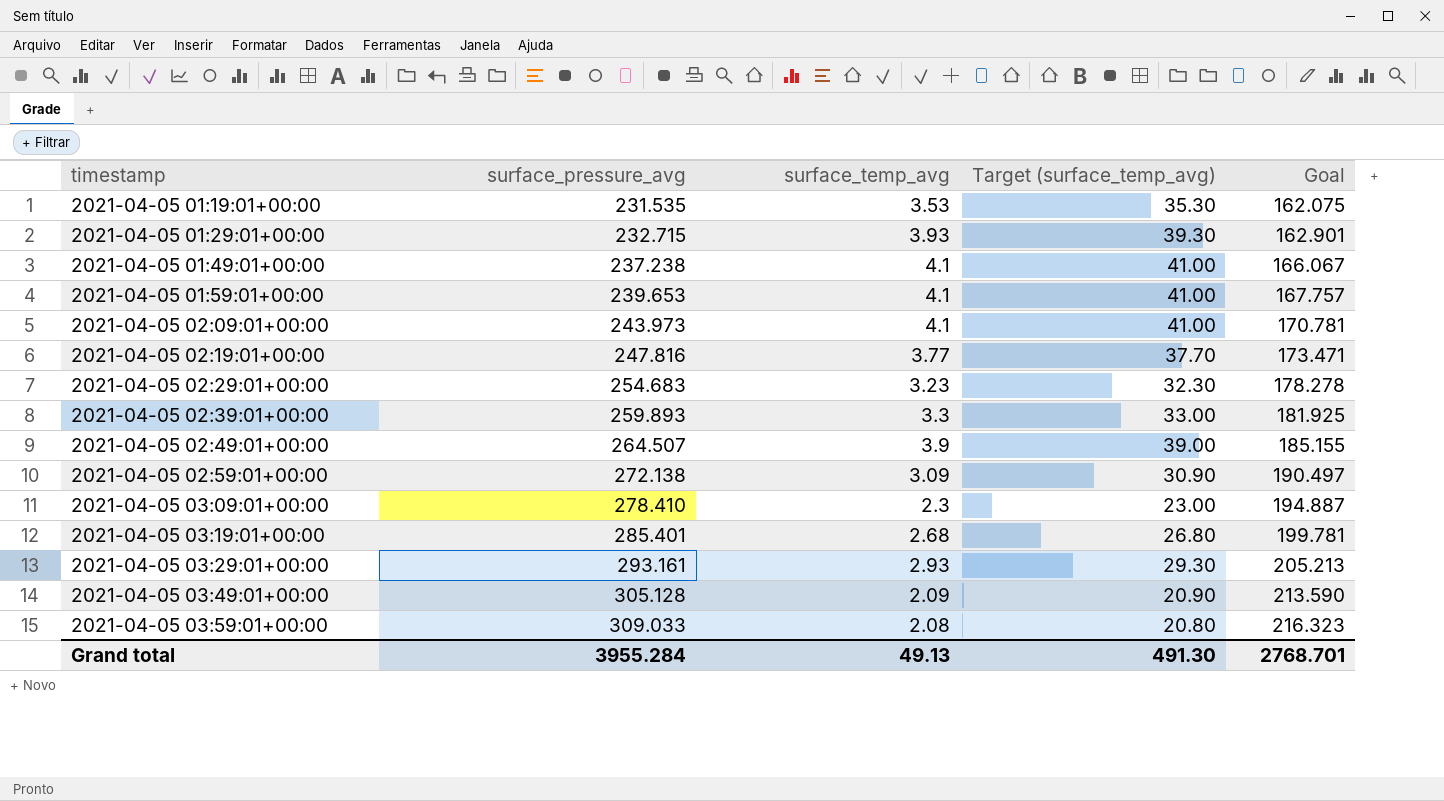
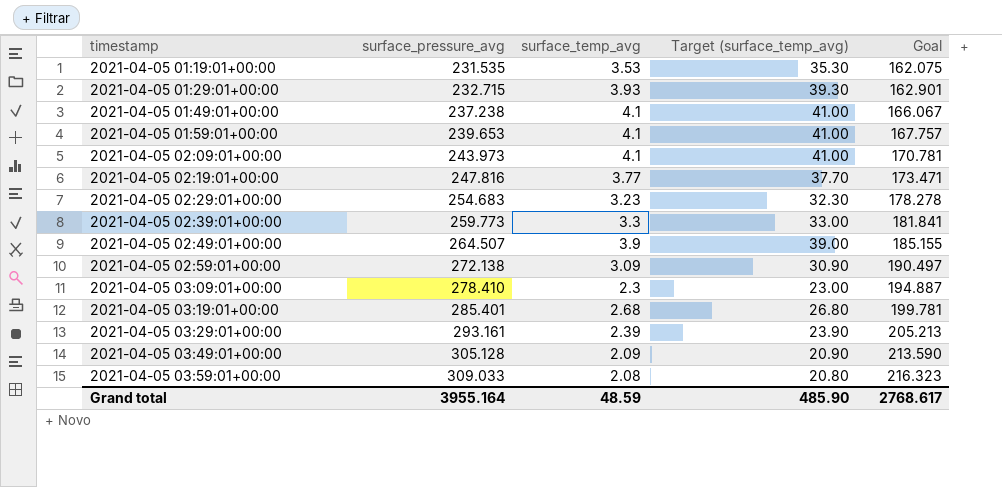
2021-04-05 02:39:01+00:00 | surface_pressure_avg: 259.893 -> 259.773
2021-04-05 02:39:01+00:00 | Goal: 181.925 -> 181.841
2021-04-05 03:29:01+00:00 | surface_temp_avg: 2.93 -> 2.39
2021-04-05 03:29:01+00:00 | Target (surface_temp_avg): 29.30 -> 23.90
Grand total | surface_pressure_avg: 3955.284 -> 3955.164
Grand total | surface_temp_avg: 49.13 -> 48.59
Grand total | Target (surface_temp_avg): 491.30 -> 485.90
Grand total | Goal: 2768.701 -> 2768.617

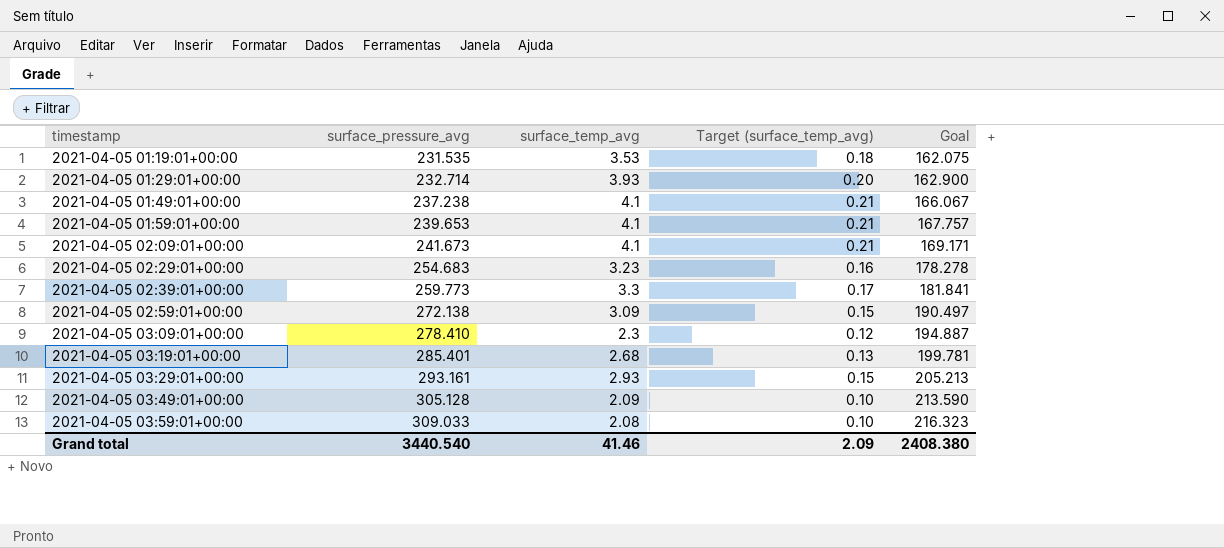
column Target (surface_temp_avg) | formula: [surface_temp_avg] * 10 -> [surface_temp_avg] * 0.05
row 2021-04-05 02:19:01+00:00: 247.816 | 3.77 | 37.70 | 173.471 -> none
row 2021-04-05 02:49:01+00:00: 264.507 | 3.9 | 39.00 | 185.155 -> none
2021-04-05 01:29:01+00:00 | surface_pressure_avg: 232.715 -> 232.714
2021-04-05 01:29:01+00:00 | Goal: 162.901 -> 162.900
2021-04-05 02:09:01+00:00 | surface_pressure_avg: 243.973 -> 241.673
2021-04-05 02:09:01+00:00 | Goal: 170.781 -> 169.171
2021-04-05 03:29:01+00:00 | surface_temp_avg: 2.39 -> 2.93
Grand total | surface_pressure_avg: 3955.164 -> 3440.540
Grand total | surface_temp_avg: 48.59 -> 41.46
Grand total | Target (surface_temp_avg): 485.90 -> 2.09
Grand total | Goal: 2768.617 -> 2408.380

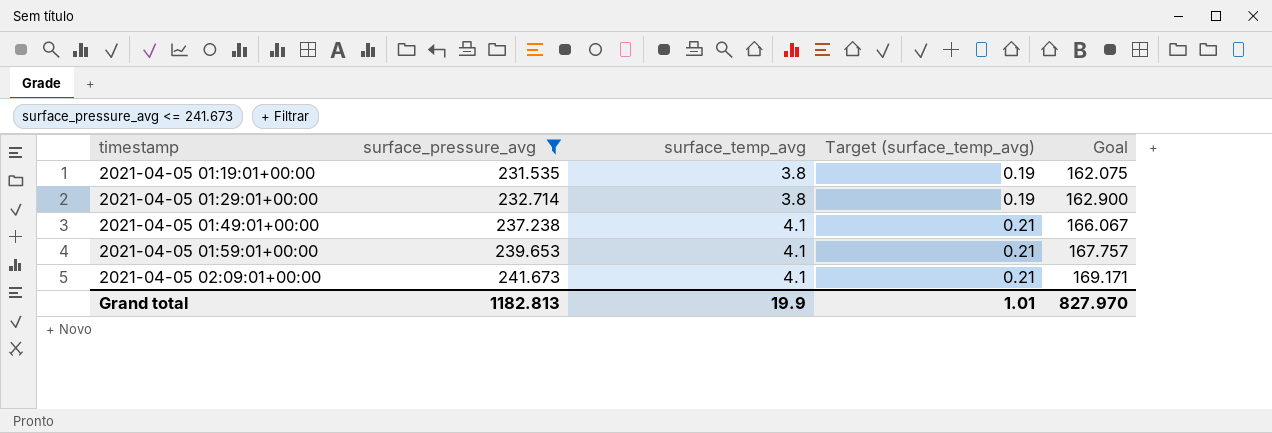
filter: none -> surface_pressure_avg <= 241.673
2021-04-05 01:19:01+00:00 | surface_temp_avg: 3.53 -> 3.8
2021-04-05 01:19:01+00:00 | Target (surface_temp_avg): 0.18 -> 0.19
2021-04-05 01:29:01+00:00 | surface_temp_avg: 3.93 -> 3.8
2021-04-05 01:29:01+00:00 | Target (surface_temp_avg): 0.20 -> 0.19
Grand total | surface_pressure_avg: 3440.540 -> 1182.813
Grand total | surface_temp_avg: 41.46 -> 19.9
Grand total | Target (surface_temp_avg): 2.09 -> 1.01
Grand total | Goal: 2408.380 -> 827.970

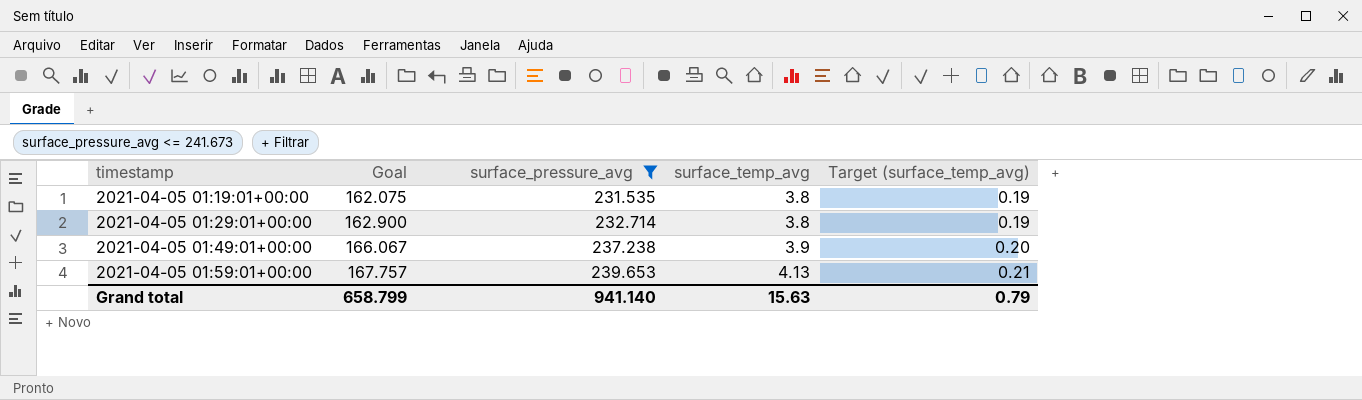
column Goal | position: 5 -> 2
row 2021-04-05 02:09:01+00:00: 241.673 | 4.1 | 0.21 | 169.171 -> none
2021-04-05 01:49:01+00:00 | surface_temp_avg: 4.1 -> 3.9
2021-04-05 01:49:01+00:00 | Target (surface_temp_avg): 0.21 -> 0.20
2021-04-05 01:59:01+00:00 | surface_temp_avg: 4.1 -> 4.13
Grand total | Goal: 827.970 -> 658.799
Grand total | surface_pressure_avg: 1182.813 -> 941.140
Grand total | surface_temp_avg: 19.9 -> 15.63
Grand total | Target (surface_temp_avg): 1.01 -> 0.79

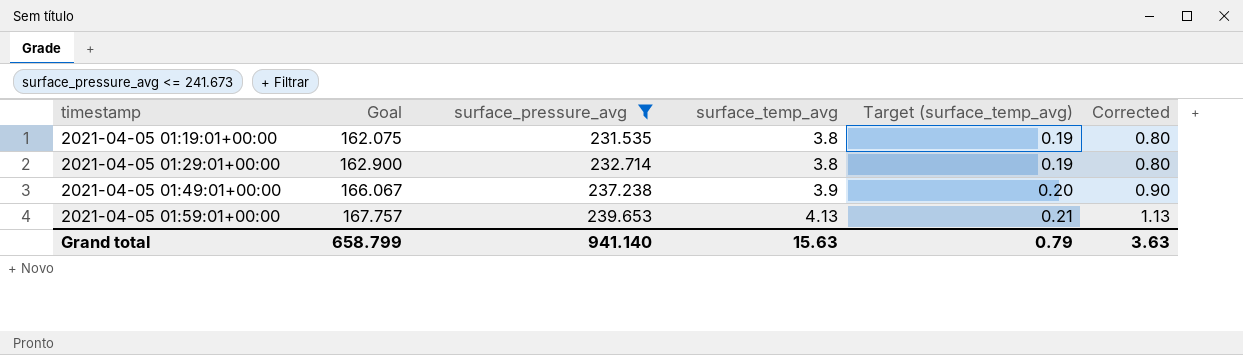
column Corrected | formula: none -> [surface_temp_avg] - 3

